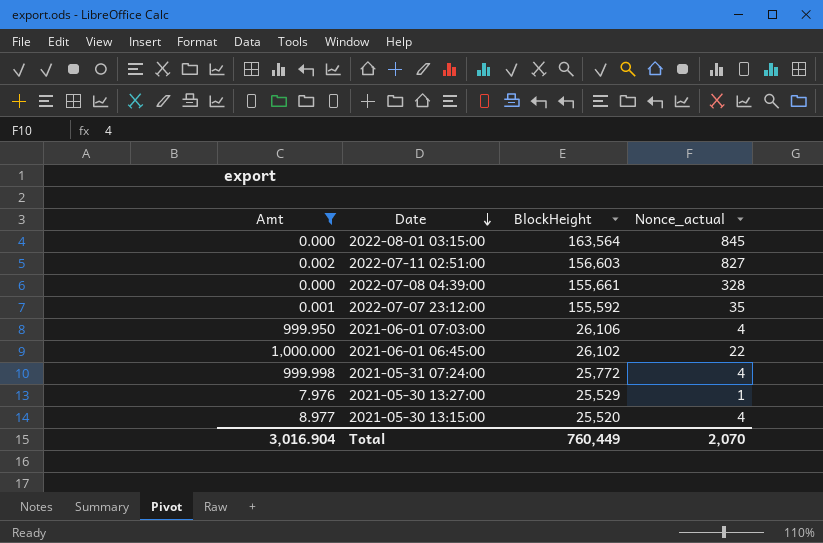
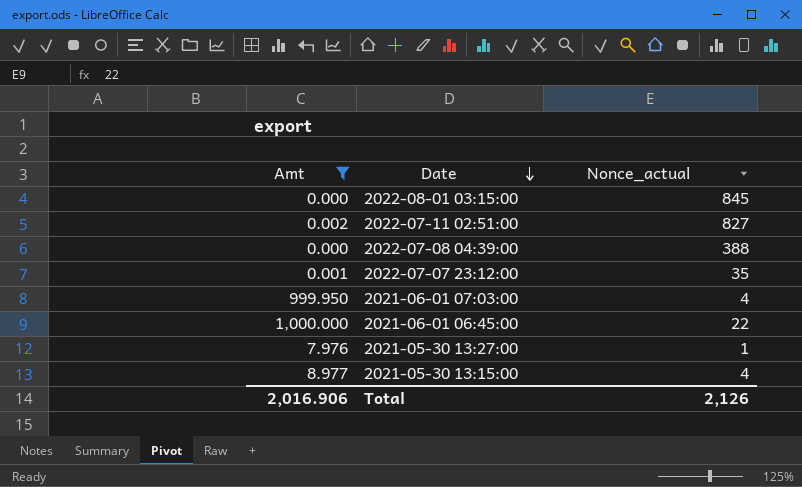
column BlockHeight | position: 3 -> none
row 2021-05-31 07:24:00: 999.998 | 25,772 | 4 -> none
2022-07-08 04:39:00 | Nonce_actual: 328 -> 388
Total | Amt: 3,016.904 -> 2,016.906
Total | Nonce_actual: 2,070 -> 2,126

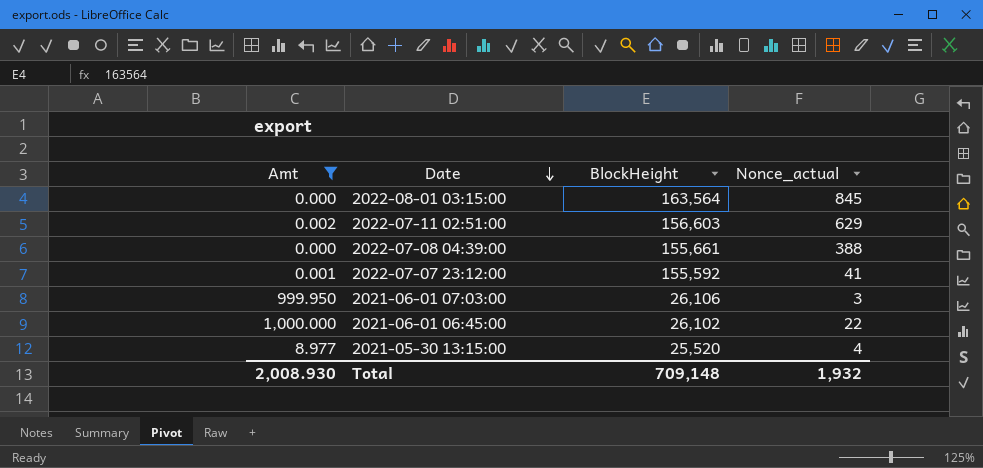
column BlockHeight | position: none -> 3
row 2021-05-30 13:27:00: 7.976 | 1 -> none
2022-07-11 02:51:00 | Nonce_actual: 827 -> 629
2022-07-07 23:12:00 | Nonce_actual: 35 -> 41
2021-06-01 07:03:00 | Nonce_actual: 4 -> 3
Total | Amt: 2,016.906 -> 2,008.930
Total | Nonce_actual: 2,126 -> 1,932

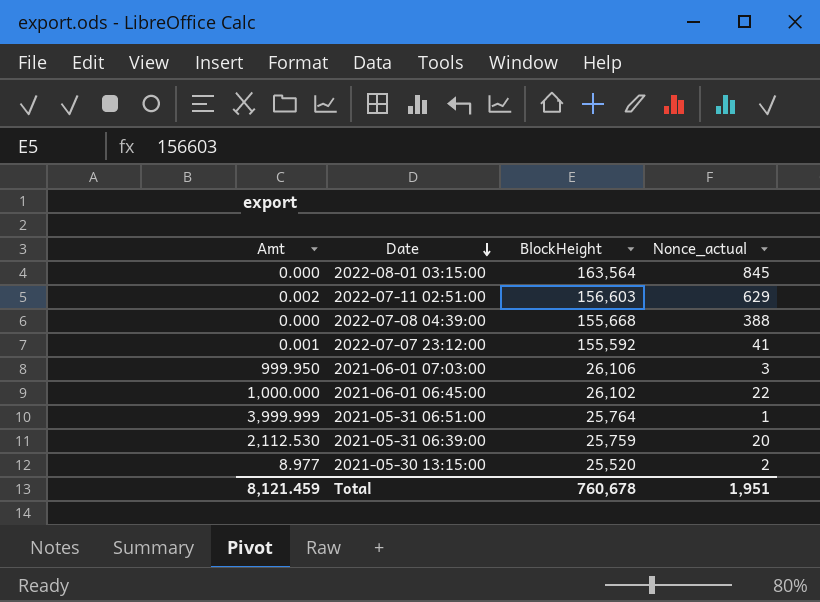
filter: Amt <= 1,000.000 -> none
2022-07-08 04:39:00 | BlockHeight: 155,661 -> 155,668
2021-05-30 13:15:00 | Nonce_actual: 4 -> 2
Total | Amt: 2,008.930 -> 8,121.459
Total | BlockHeight: 709,148 -> 760,678
Total | Nonce_actual: 1,932 -> 1,951

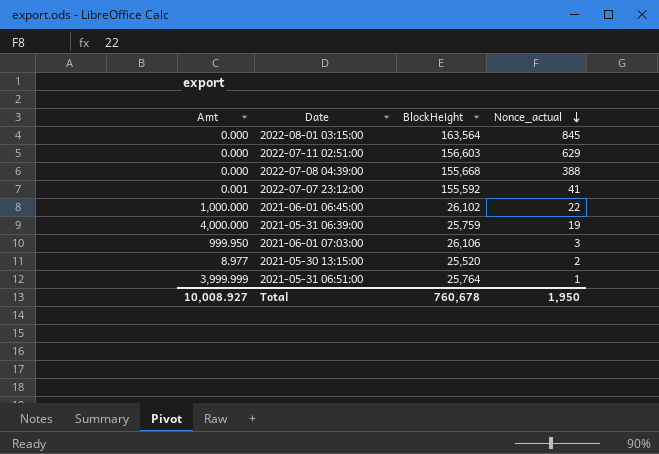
row order: Date descending -> Nonce_actual descending
2022-07-11 02:51:00 | Amt: 0.002 -> 0.000
2021-05-31 06:39:00 | Amt: 2,112.530 -> 4,000.000
2021-05-31 06:39:00 | Nonce_actual: 20 -> 19
Total | Amt: 8,121.459 -> 10,008.927
Total | Nonce_actual: 1,951 -> 1,950

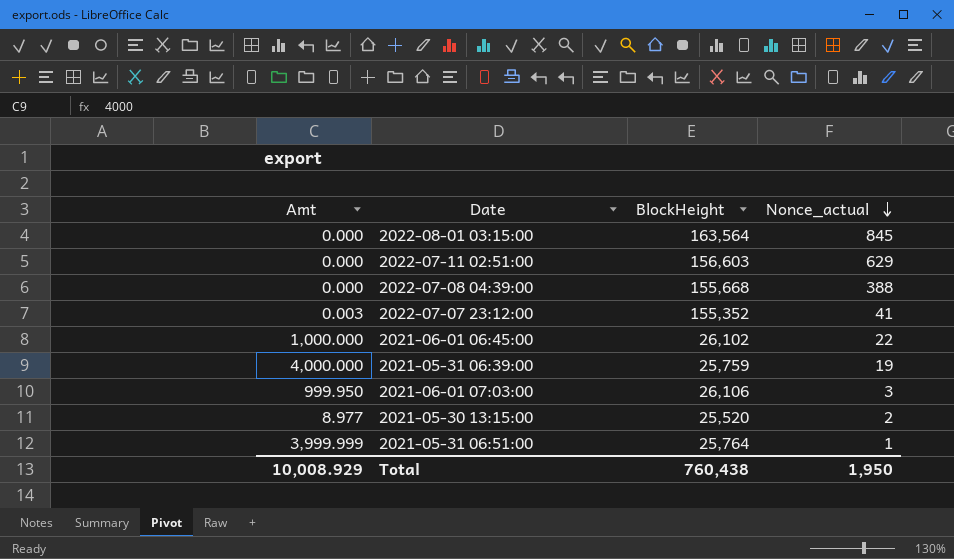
2022-07-07 23:12:00 | Amt: 0.001 -> 0.003
2022-07-07 23:12:00 | BlockHeight: 155,592 -> 155,352
Total | Amt: 10,008.927 -> 10,008.929
Total | BlockHeight: 760,678 -> 760,438

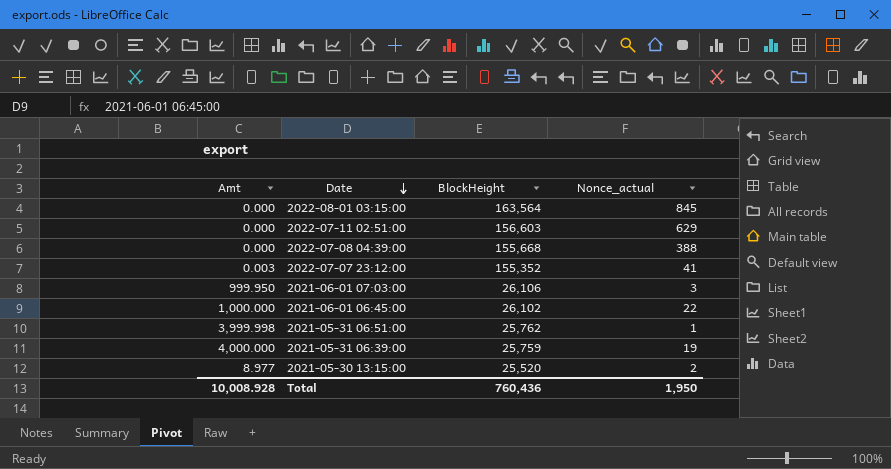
row order: Nonce_actual descending -> Date descending
2021-05-31 06:51:00 | Amt: 3,999.999 -> 3,999.998
2021-05-31 06:51:00 | BlockHeight: 25,764 -> 25,762
Total | Amt: 10,008.929 -> 10,008.928
Total | BlockHeight: 760,438 -> 760,436

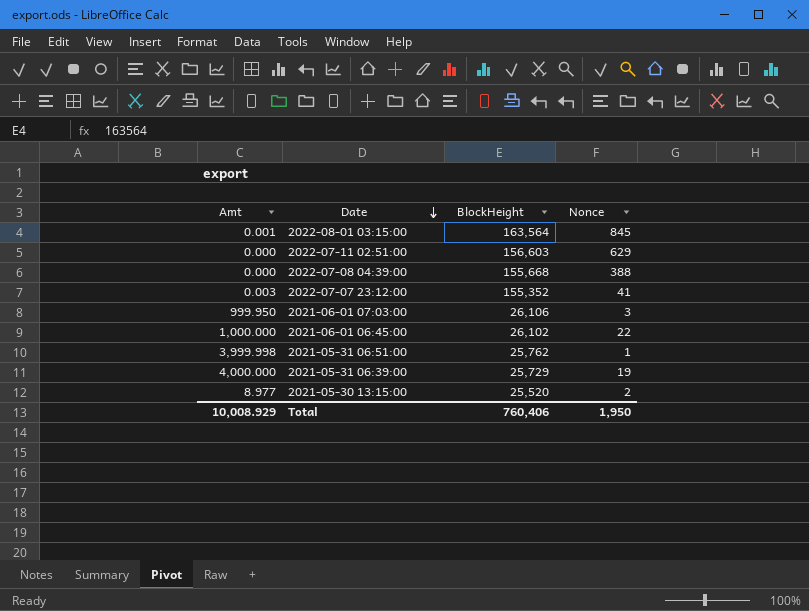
column name: Nonce_actual -> Nonce
2022-08-01 03:15:00 | Amt: 0.000 -> 0.001
2021-05-31 06:39:00 | BlockHeight: 25,759 -> 25,729
Total | Amt: 10,008.928 -> 10,008.929
Total | BlockHeight: 760,436 -> 760,406

